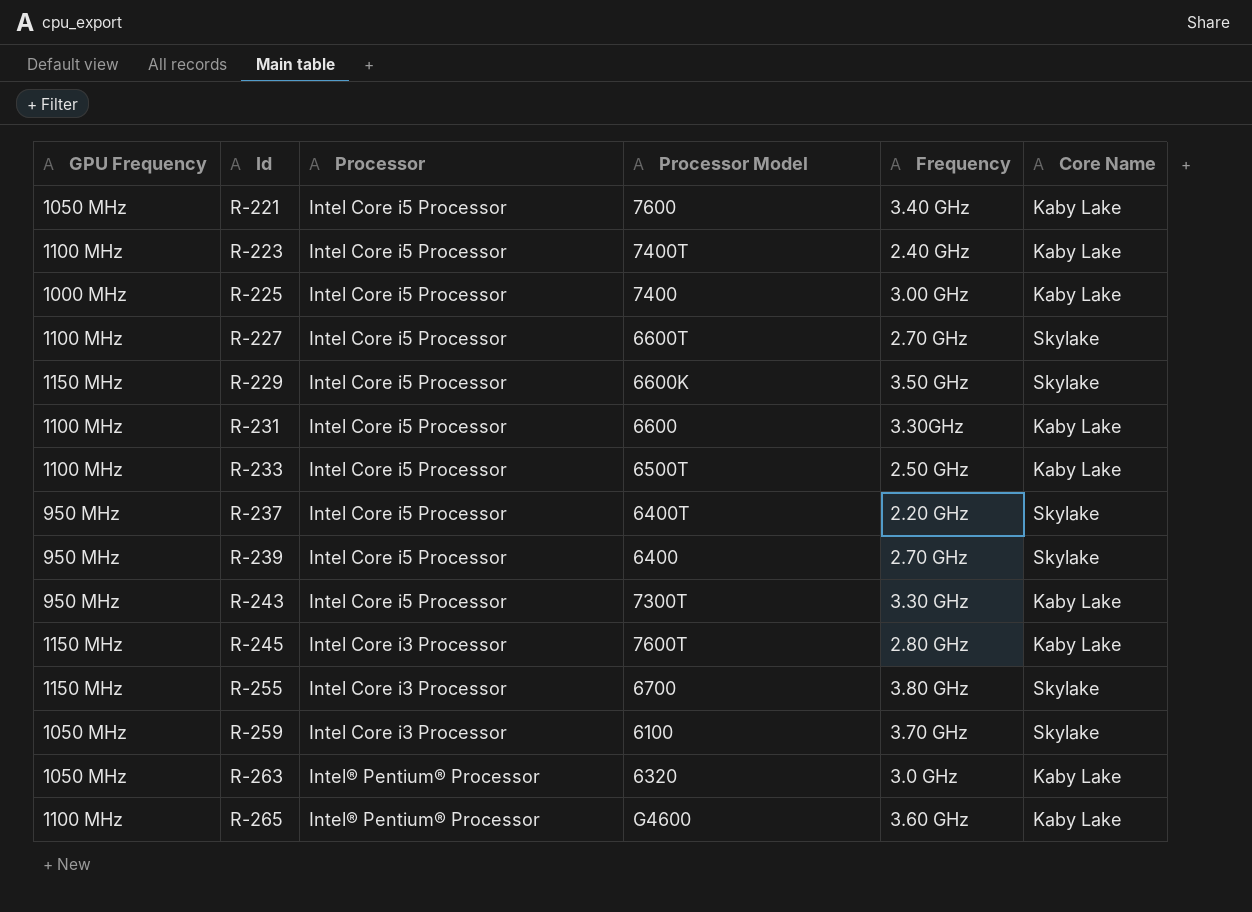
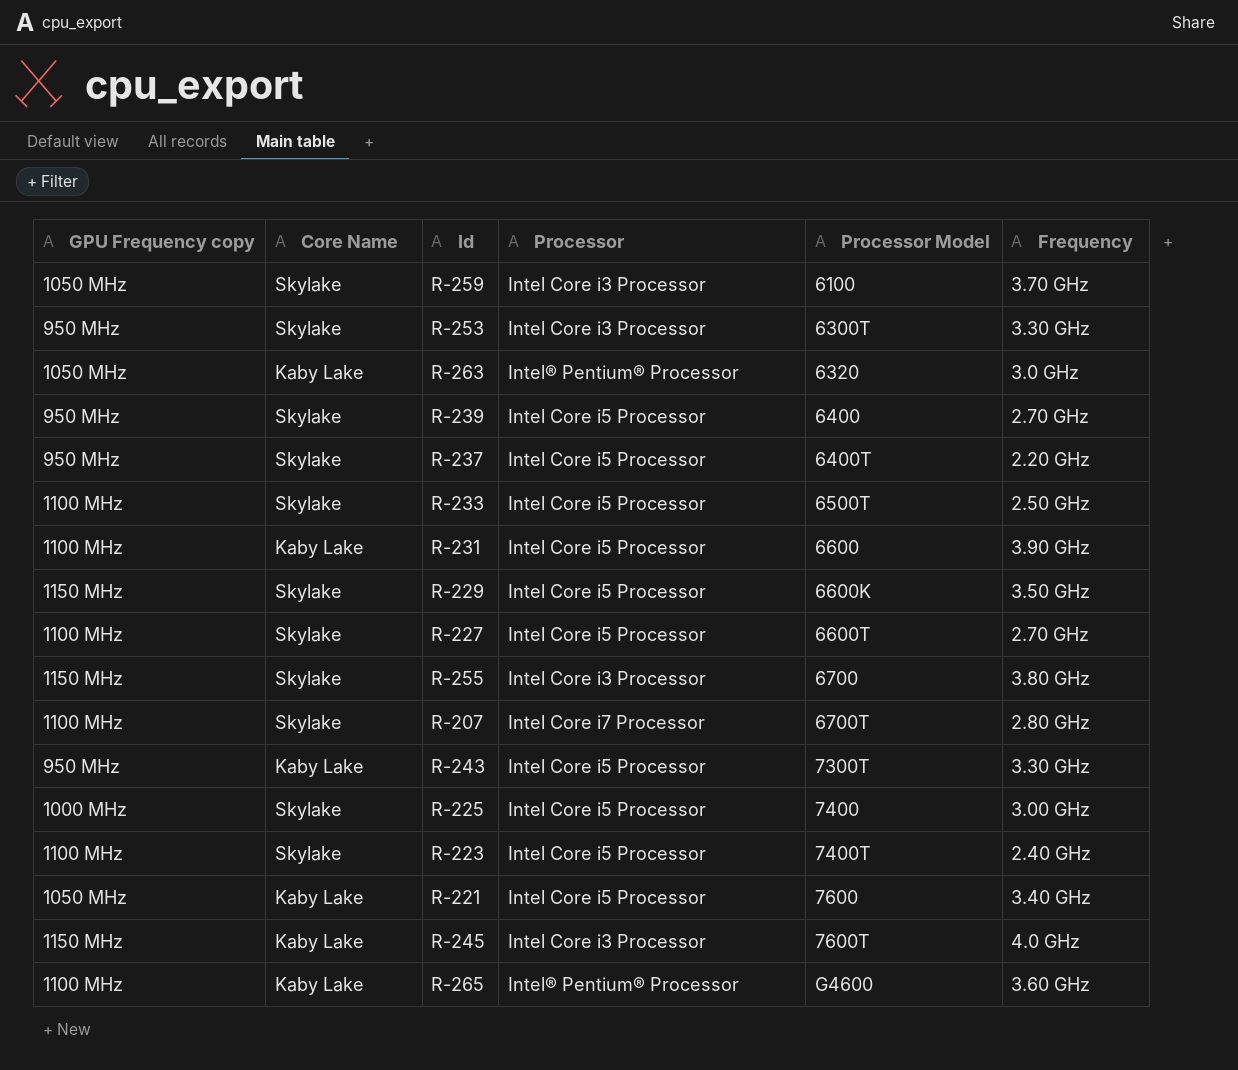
row order: Id ascending -> Processor Model ascending
column name: GPU Frequency -> GPU Frequency copy
column Core Name | position: 6 -> 2
row R-253: none -> 950 MHz | Skylake | Intel Core i3 Processor | 6300T | 3.30 GHz
R-233 | Core Name: Kaby Lake -> Skylake
R-231 | Frequency: 3.30GHz -> 3.90 GHz
row R-207: none -> 1100 MHz | Skylake | Intel Core i7 Processor | 6700T | 2.80 GHz
R-225 | Core Name: Kaby Lake -> Skylake
R-223 | Core Name: Kaby Lake -> Skylake
R-245 | Frequency: 2.80 GHz -> 4.0 GHz

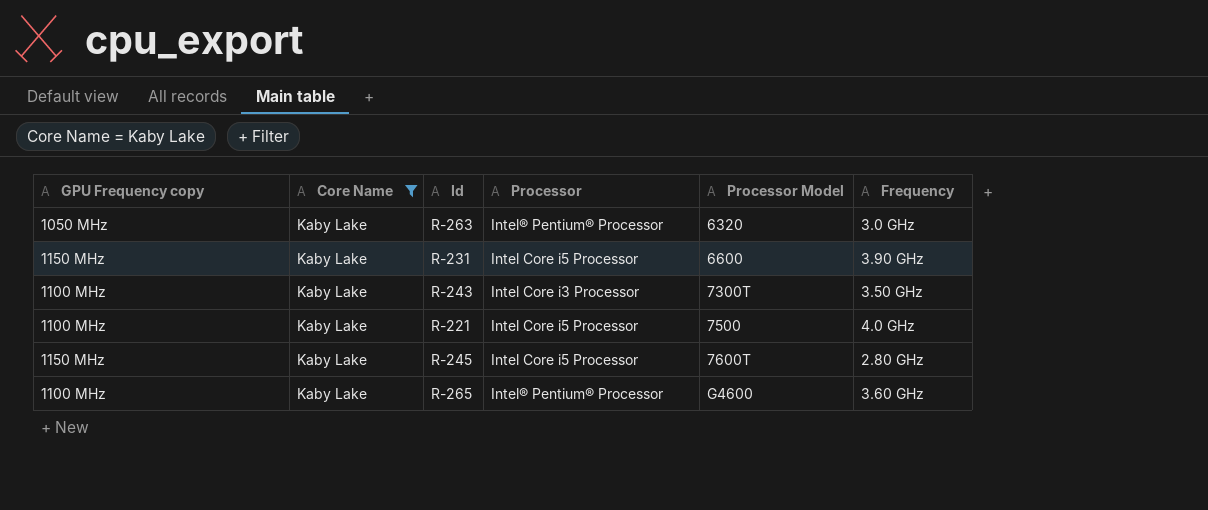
filter: none -> Core Name = Kaby Lake
R-231 | GPU Frequency copy: 1100 MHz -> 1150 MHz
R-243 | GPU Frequency copy: 950 MHz -> 1100 MHz
R-243 | Processor: Intel Core i5 Processor -> Intel Core i3 Processor
R-243 | Frequency: 3.30 GHz -> 3.50 GHz
R-221 | GPU Frequency copy: 1050 MHz -> 1100 MHz
R-221 | Processor Model: 7600 -> 7500
R-221 | Frequency: 3.40 GHz -> 4.0 GHz
R-245 | Processor: Intel Core i3 Processor -> Intel Core i5 Processor
R-245 | Frequency: 4.0 GHz -> 2.80 GHz

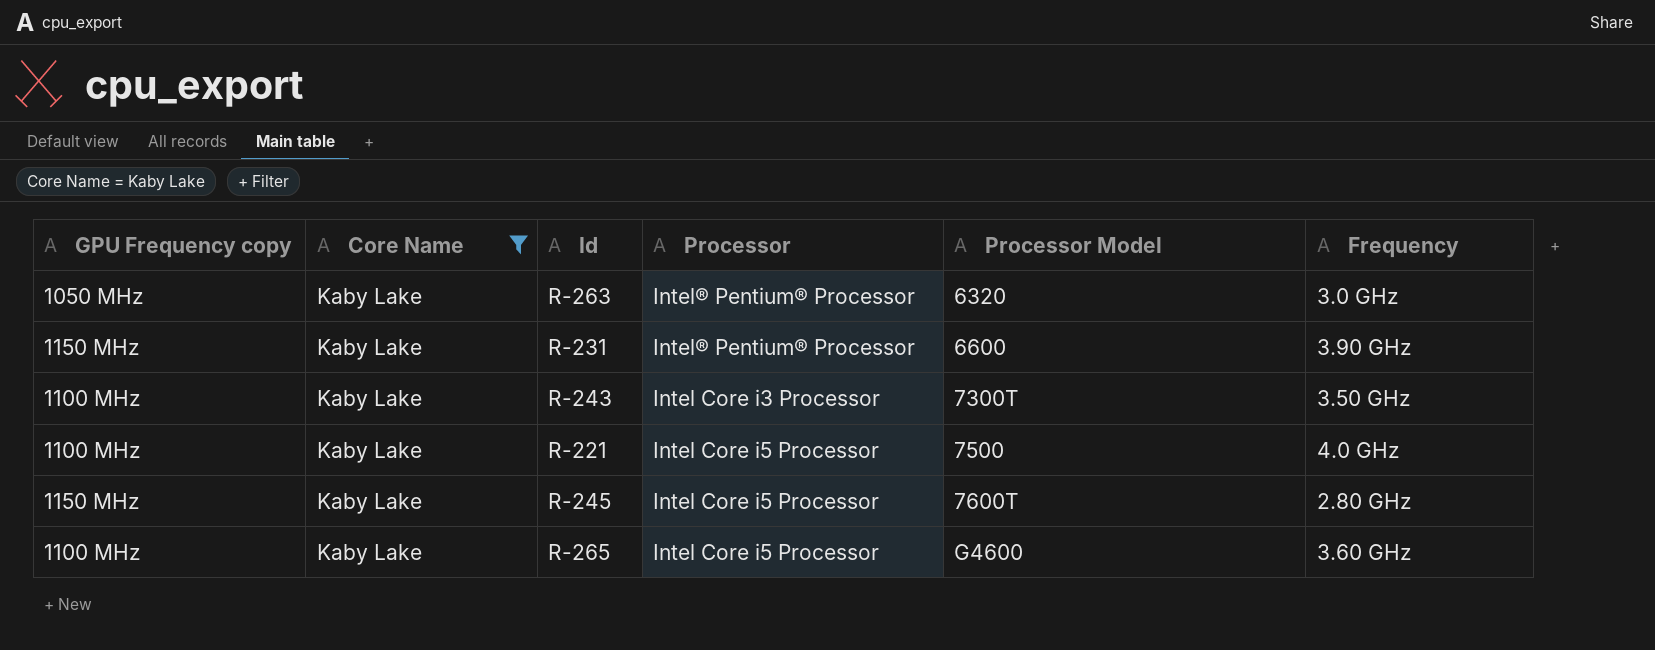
R-231 | Processor: Intel Core i5 Processor -> Intel® Pentium® Processor
R-265 | Processor: Intel® Pentium® Processor -> Intel Core i5 Processor

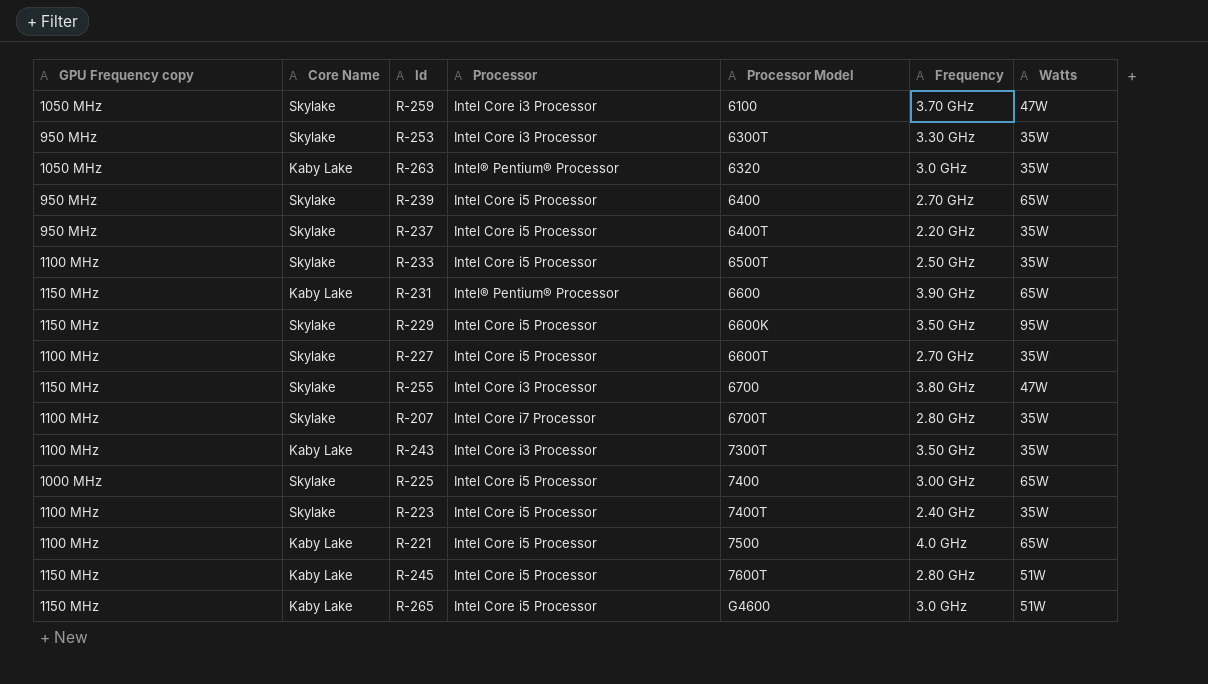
filter: Core Name = Kaby Lake -> none
column Watts | position: none -> 7
R-265 | GPU Frequency copy: 1100 MHz -> 1150 MHz
R-265 | Frequency: 3.60 GHz -> 3.0 GHz

